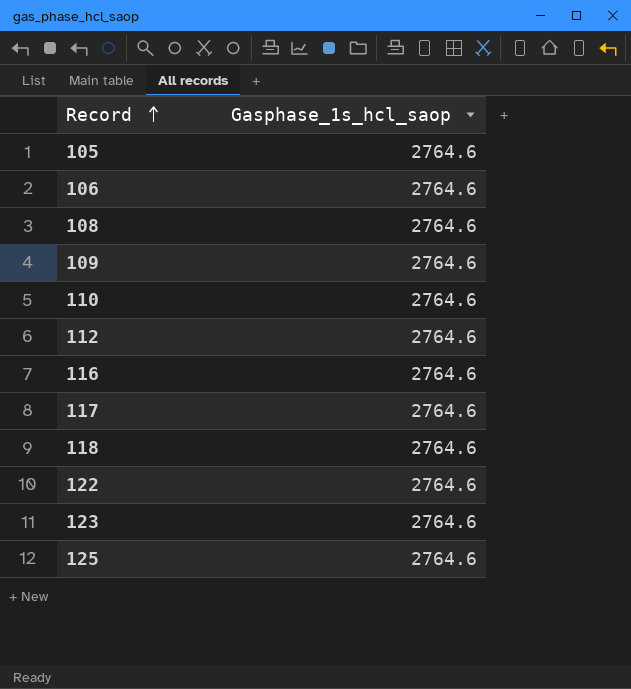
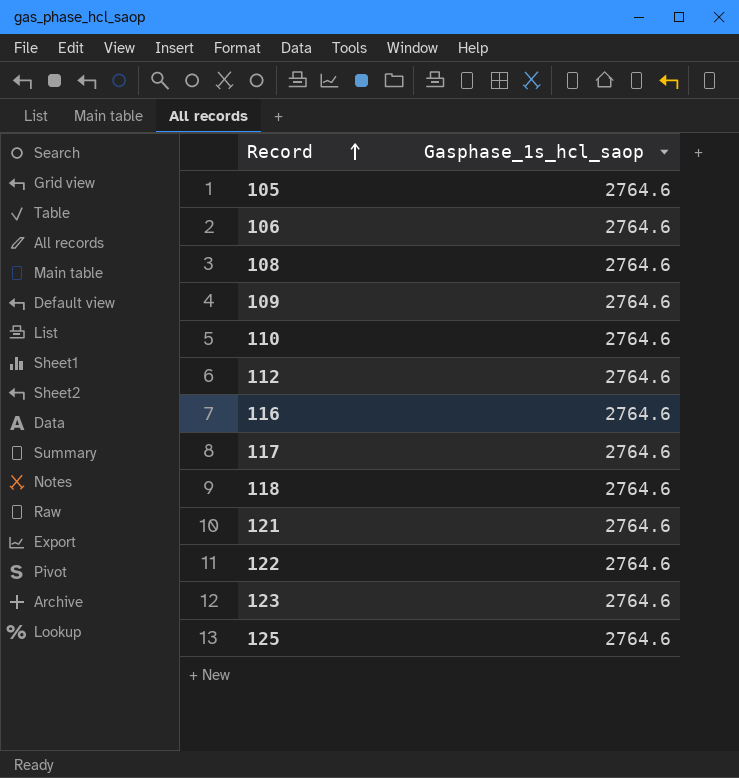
row 121: none -> 2764.6

